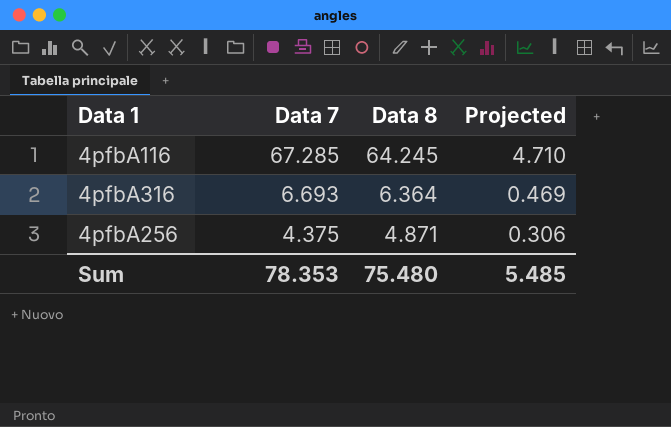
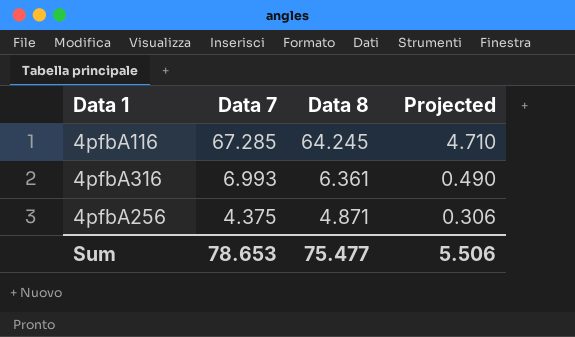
4pfbA316 | Data 7: 6.693 -> 6.993
4pfbA316 | Data 8: 6.364 -> 6.361
4pfbA316 | Projected: 0.469 -> 0.490
Sum | Data 7: 78.353 -> 78.653
Sum | Data 8: 75.480 -> 75.477
Sum | Projected: 5.485 -> 5.506

